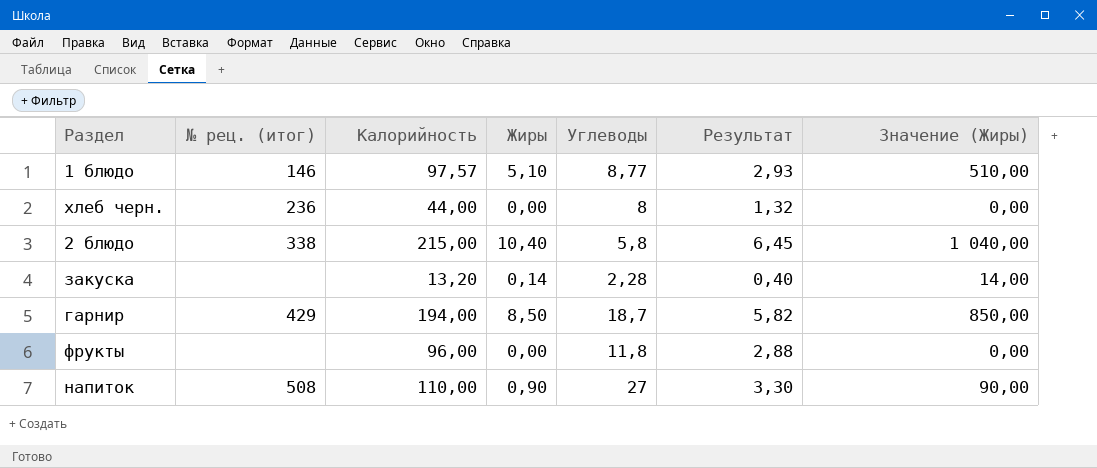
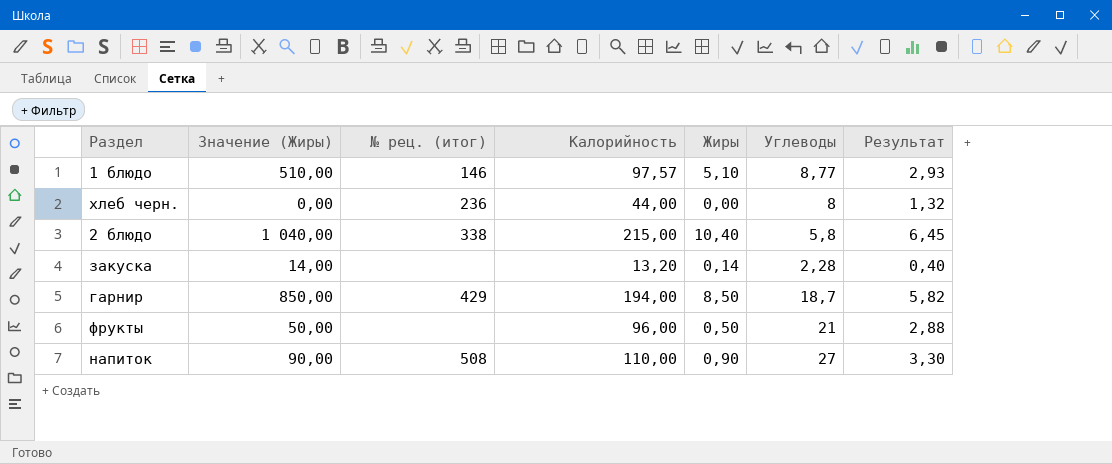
column Значение (Жиры) | position: 7 -> 2
фрукты | Значение (Жиры): 0,00 -> 50,00
фрукты | Жиры: 0,00 -> 0,50
фрукты | Углеводы: 11,8 -> 21

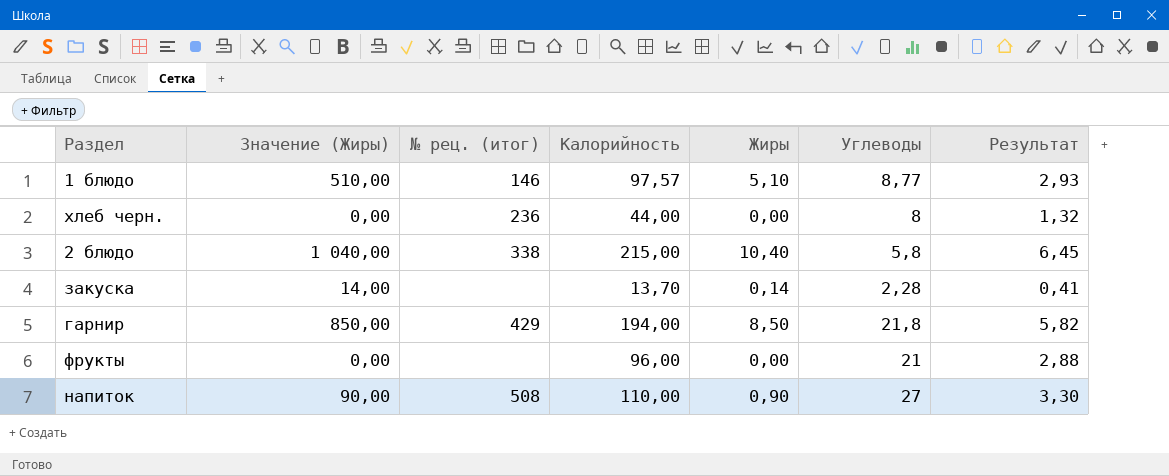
закуска | Калорийность: 13,20 -> 13,70
закуска | Результат: 0,40 -> 0,41
гарнир | Углеводы: 18,7 -> 21,8
фрукты | Значение (Жиры): 50,00 -> 0,00
фрукты | Жиры: 0,50 -> 0,00

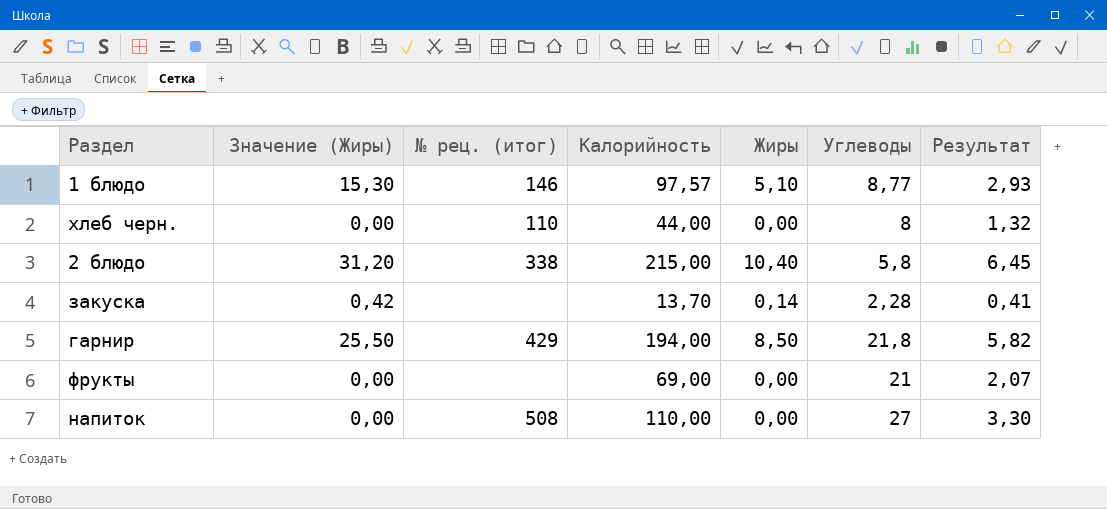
column Значение (Жиры) | formula: [Жиры] * 100 -> [Жиры] * 3
хлеб черн. | № рец. (итог): 236 -> 110
фрукты | Калорийность: 96,00 -> 69,00
фрукты | Результат: 2,88 -> 2,07
напиток | Жиры: 0,90 -> 0,00

